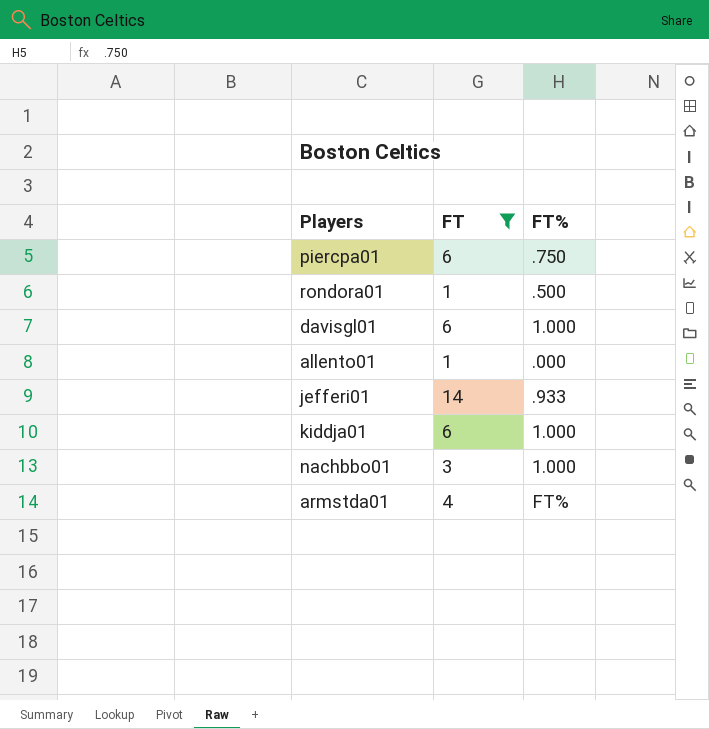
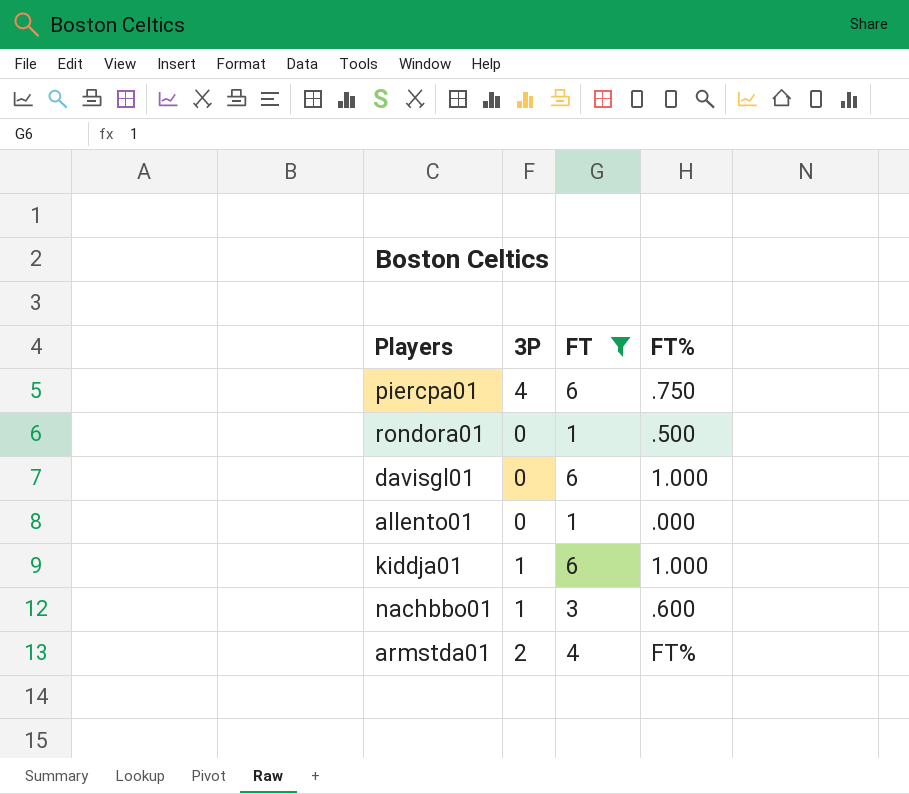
column 3P | position: none -> 2
row jefferi01: 14 | .933 -> none
nachbbo01 | FT%: 1.000 -> .600

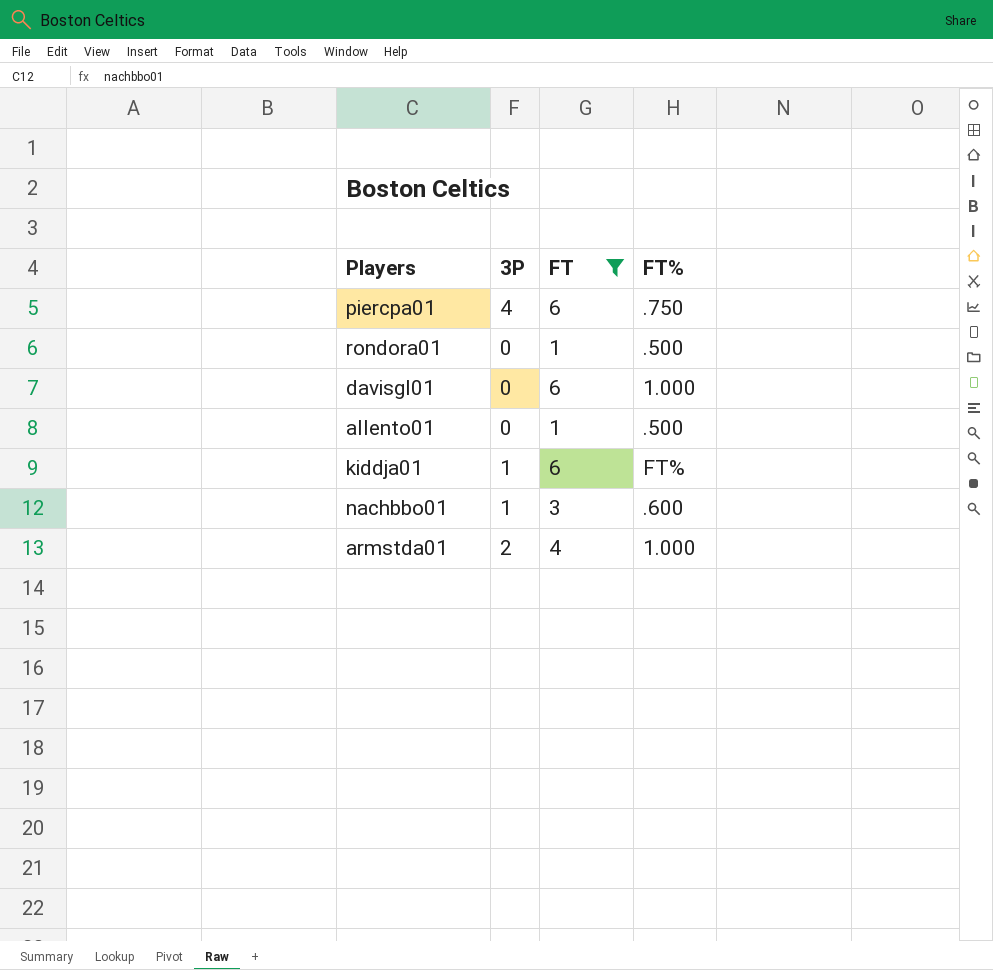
allento01 | FT%: .000 -> .500
kiddja01 | FT%: 1.000 -> FT%
armstda01 | FT%: FT% -> 1.000

